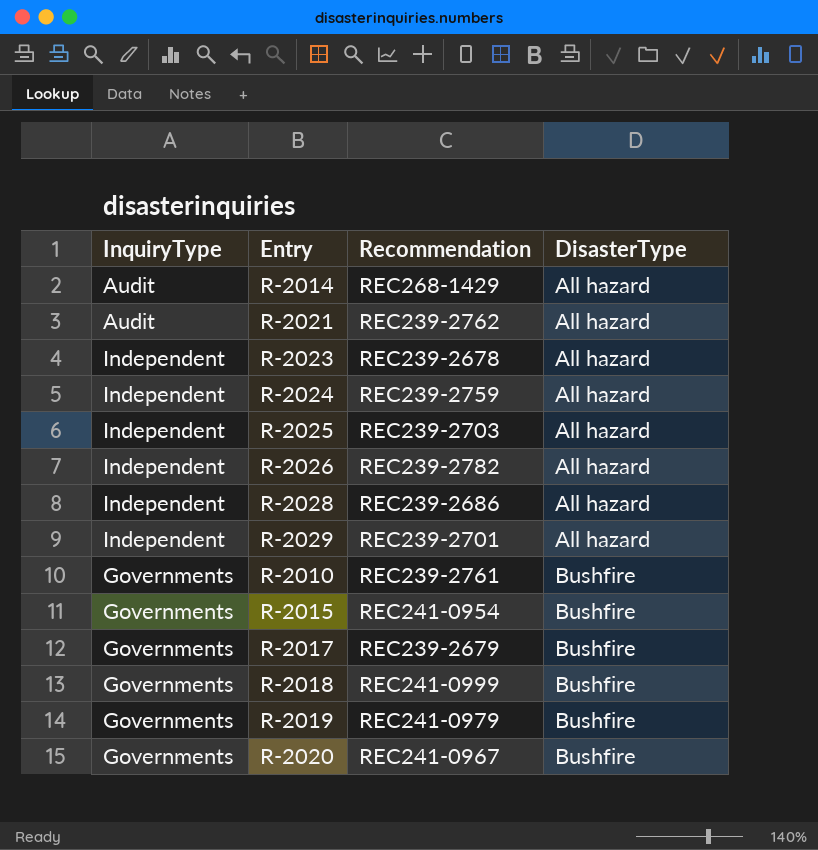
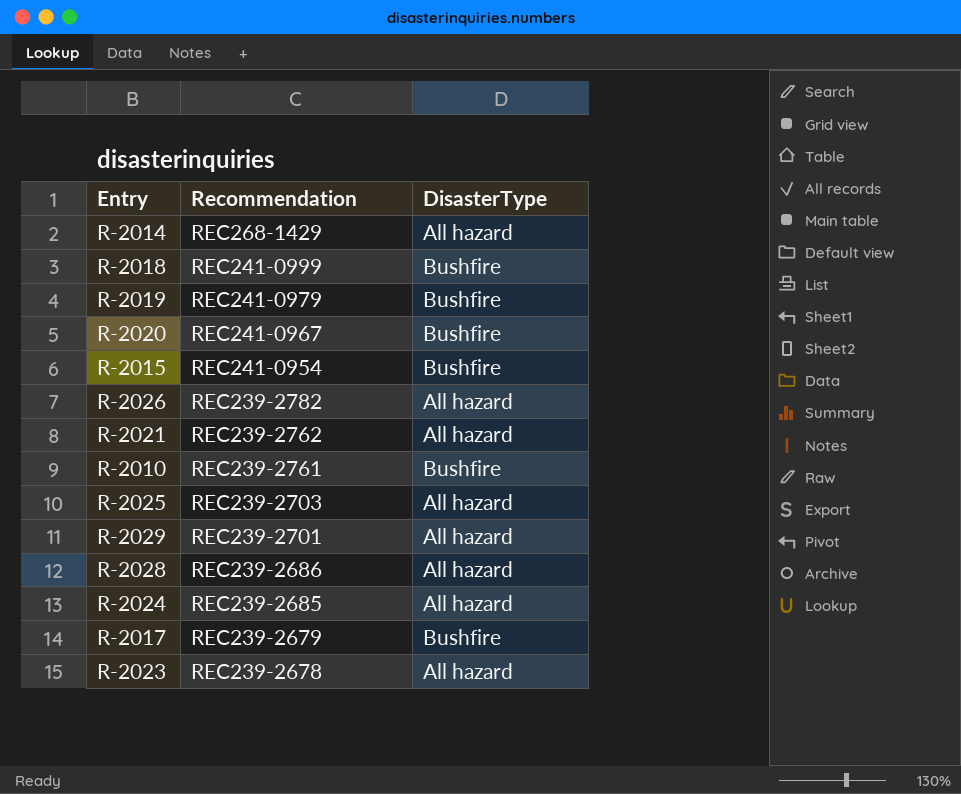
row order: DisasterType ascending -> Recommendation descending
column InquiryType | position: 1 -> none
R-2024 | Recommendation: REC239-2759 -> REC239-2685

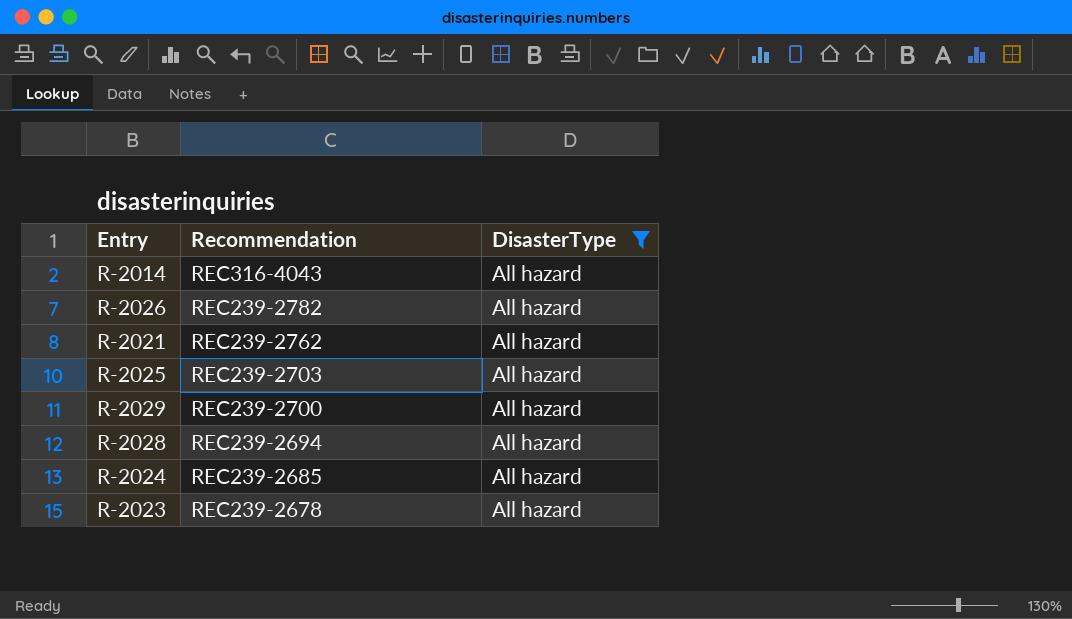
filter: none -> DisasterType = All hazard
R-2014 | Recommendation: REC268-1429 -> REC316-4043
R-2029 | Recommendation: REC239-2701 -> REC239-2700
R-2028 | Recommendation: REC239-2686 -> REC239-2694

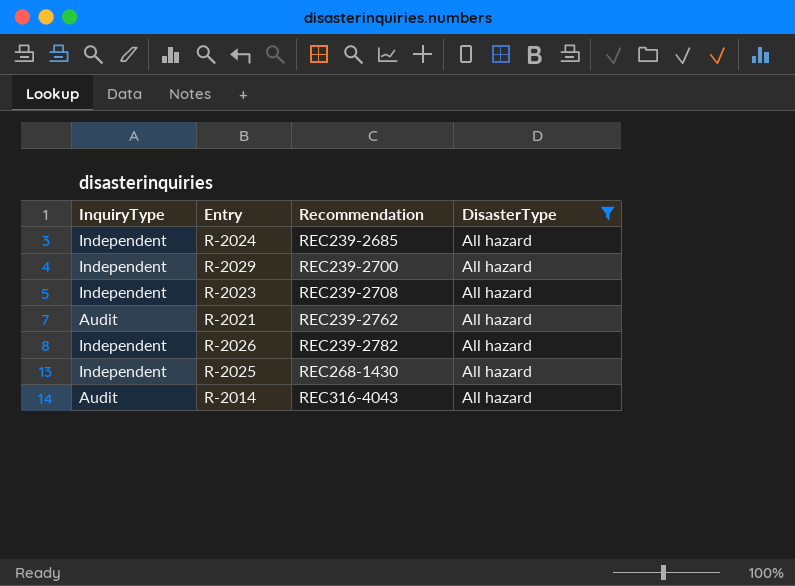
row order: Recommendation descending -> Recommendation ascending
column InquiryType | position: none -> 1
row R-2028: REC239-2694 | All hazard -> none
R-2023 | Recommendation: REC239-2678 -> REC239-2708
R-2025 | Recommendation: REC239-2703 -> REC268-1430

